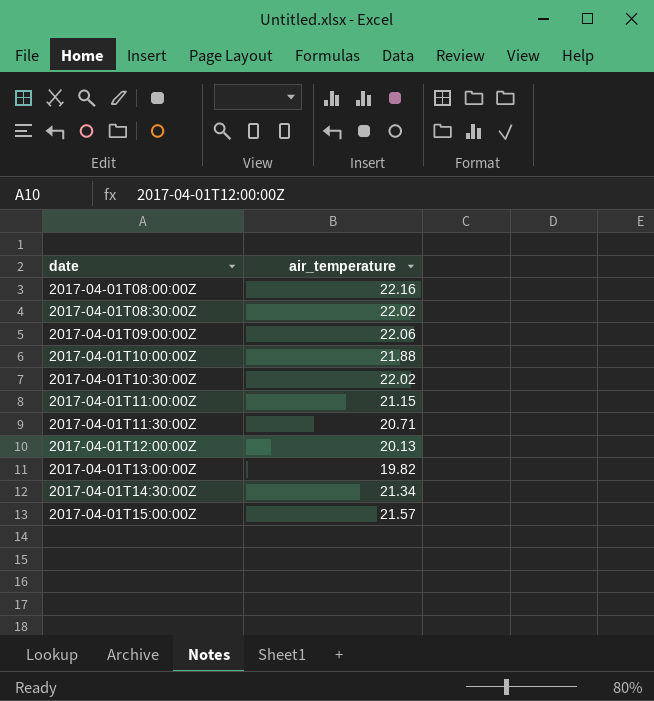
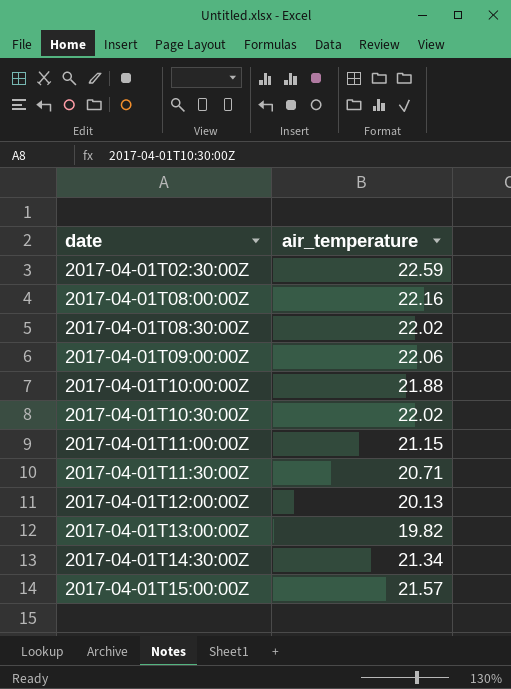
row 2017-04-01T02:30:00Z: none -> 22.59

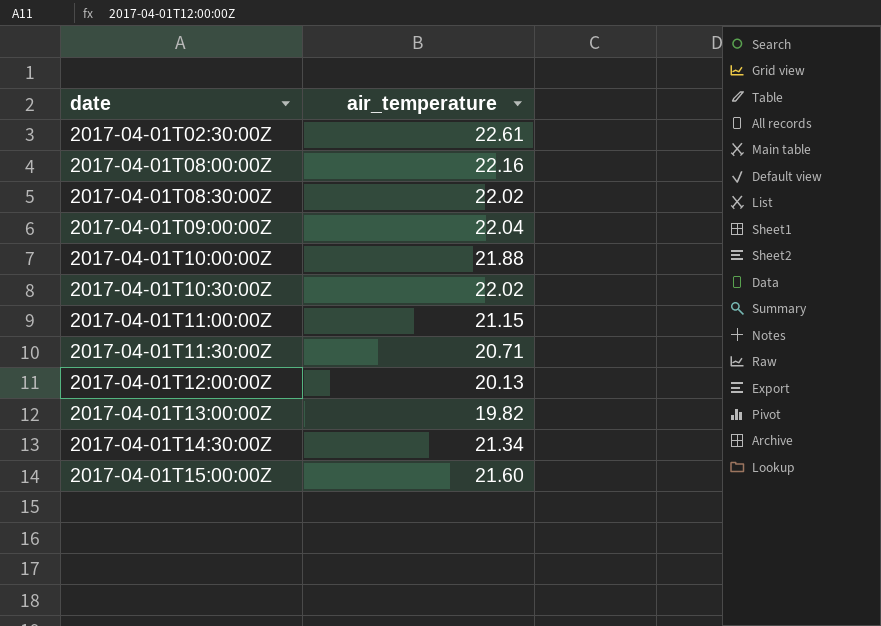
2017-04-01T02:30:00Z | air_temperature: 22.59 -> 22.61
2017-04-01T09:00:00Z | air_temperature: 22.06 -> 22.04
2017-04-01T15:00:00Z | air_temperature: 21.57 -> 21.60

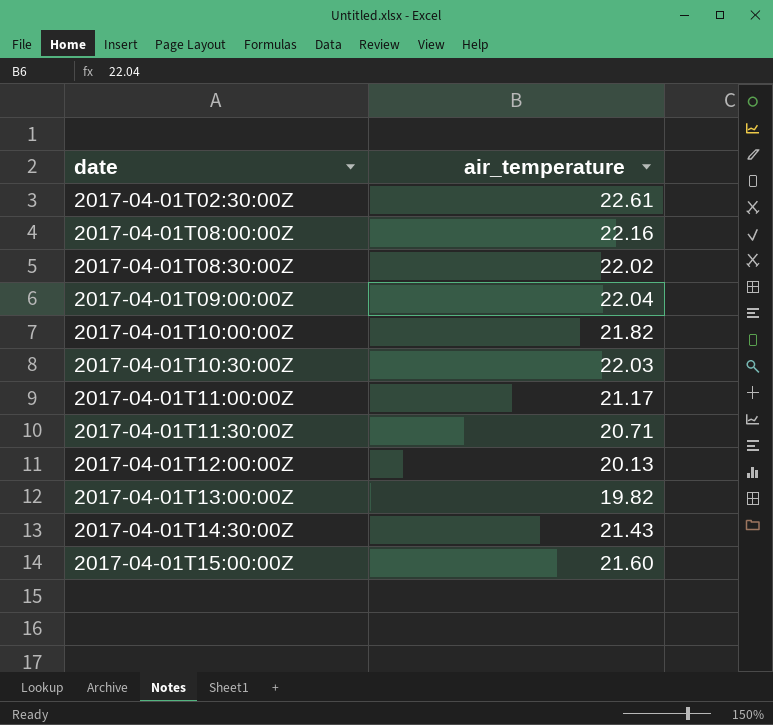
2017-04-01T10:00:00Z | air_temperature: 21.88 -> 21.82
2017-04-01T10:30:00Z | air_temperature: 22.02 -> 22.03
2017-04-01T11:00:00Z | air_temperature: 21.15 -> 21.17
2017-04-01T14:30:00Z | air_temperature: 21.34 -> 21.43

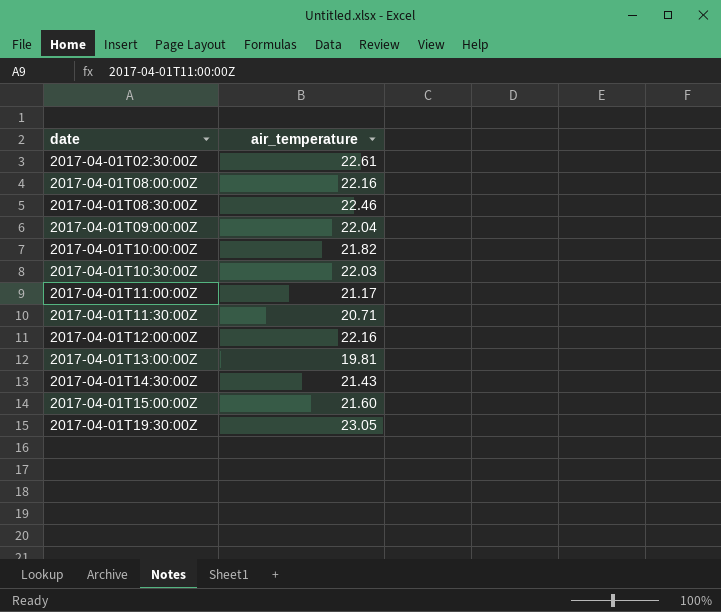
2017-04-01T08:30:00Z | air_temperature: 22.02 -> 22.46
2017-04-01T12:00:00Z | air_temperature: 20.13 -> 22.16
2017-04-01T13:00:00Z | air_temperature: 19.82 -> 19.81
row 2017-04-01T19:30:00Z: none -> 23.05

